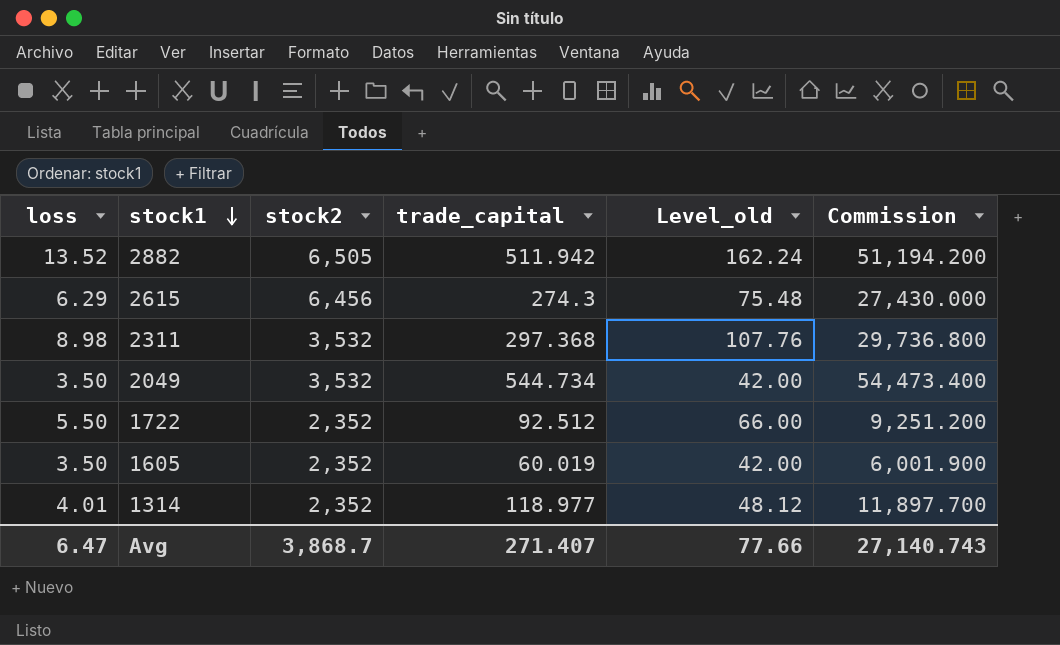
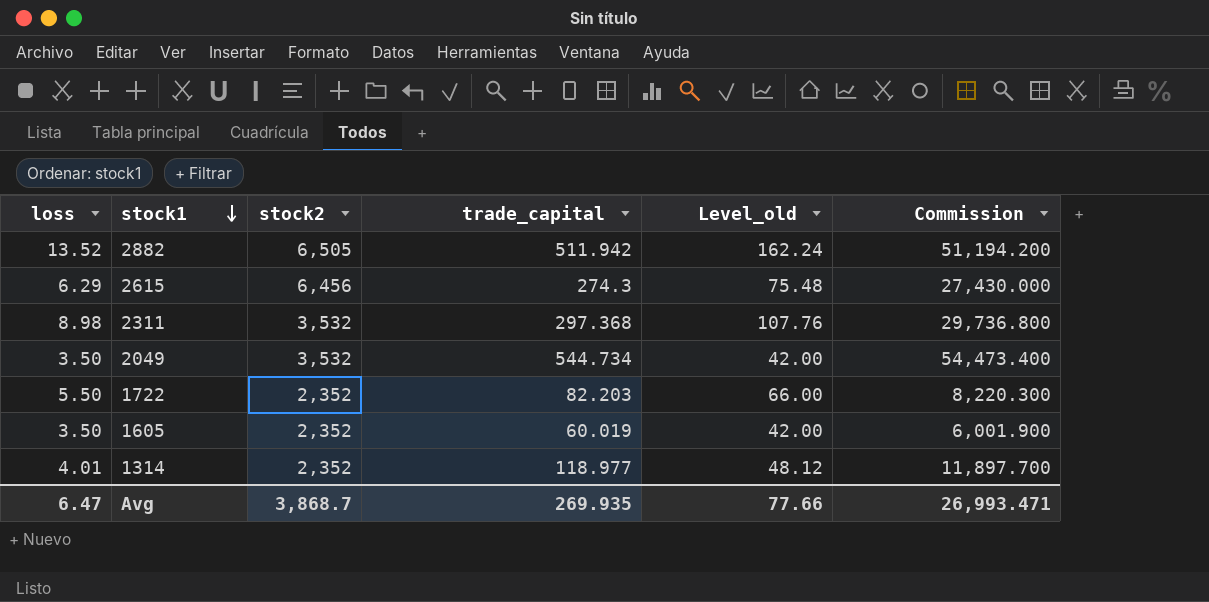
1722 | trade_capital: 92.512 -> 82.203
1722 | Commission: 9,251.200 -> 8,220.300
Avg | trade_capital: 271.407 -> 269.935
Avg | Commission: 27,140.743 -> 26,993.471

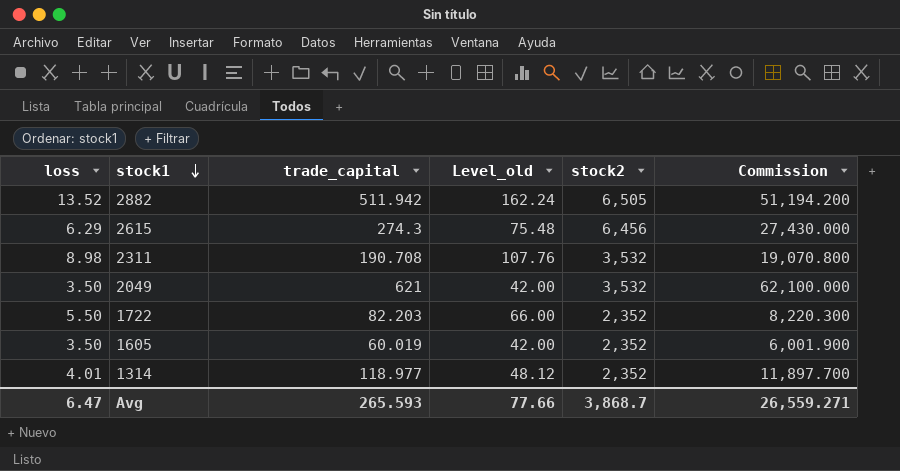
column stock2 | position: 3 -> 5
2311 | trade_capital: 297.368 -> 190.708
2311 | Commission: 29,736.800 -> 19,070.800
2049 | trade_capital: 544.734 -> 621
2049 | Commission: 54,473.400 -> 62,100.000
Avg | trade_capital: 269.935 -> 265.593
Avg | Commission: 26,993.471 -> 26,559.271

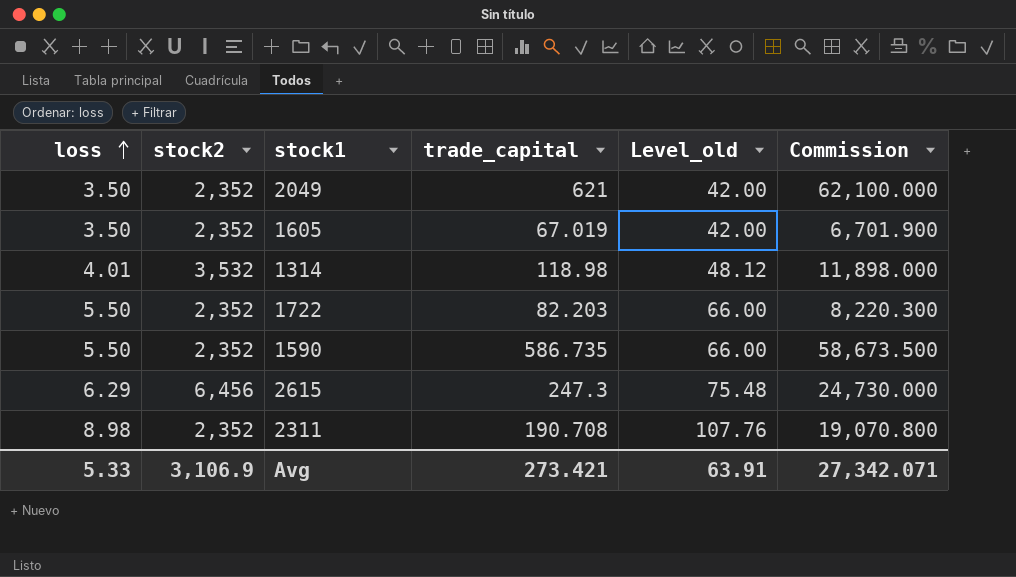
row order: stock1 descending -> loss ascending
column stock2 | position: 5 -> 2
row 2882: 13.52 | 511.942 | 162.24 | 6,505 | 51,194.200 -> none
2049 | stock2: 3,532 -> 2,352
1605 | trade_capital: 60.019 -> 67.019
1605 | Commission: 6,001.900 -> 6,701.900
1314 | stock2: 2,352 -> 3,532
1314 | trade_capital: 118.977 -> 118.98
1314 | Commission: 11,897.700 -> 11,898.000
row 1590: none -> 5.50 | 2,352 | 586.735 | 66.00 | 58,673.500
2615 | trade_capital: 274.3 -> 247.3
2615 | Commission: 27,430.000 -> 24,730.000
2311 | stock2: 3,532 -> 2,352
Avg | loss: 6.47 -> 5.33
Avg | stock2: 3,868.7 -> 3,106.9
Avg | trade_capital: 265.593 -> 273.421
Avg | Level_old: 77.66 -> 63.91
Avg | Commission: 26,559.271 -> 27,342.071

